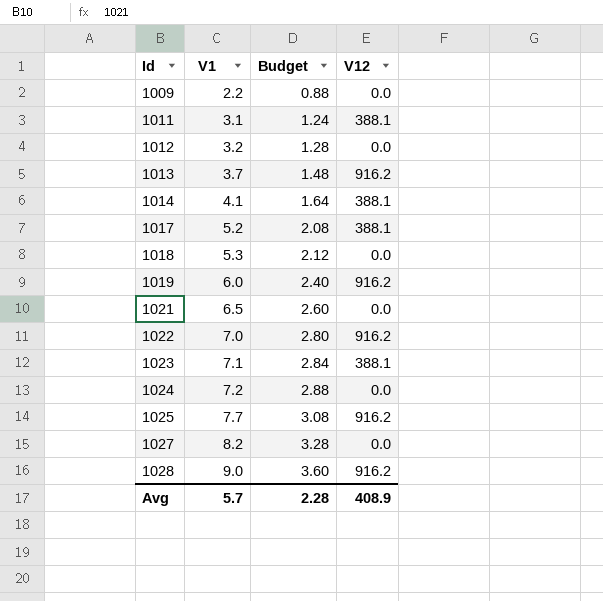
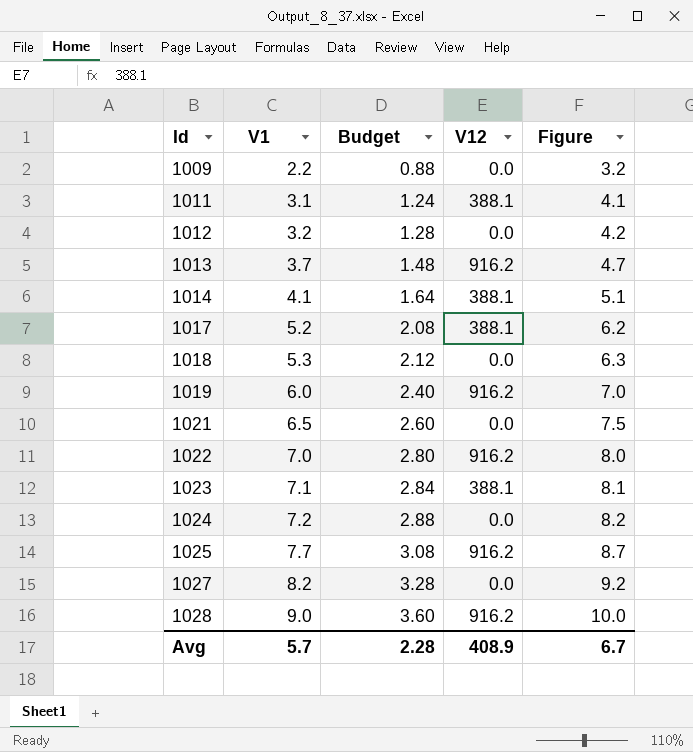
column Figure | formula: none -> [V1] + 1

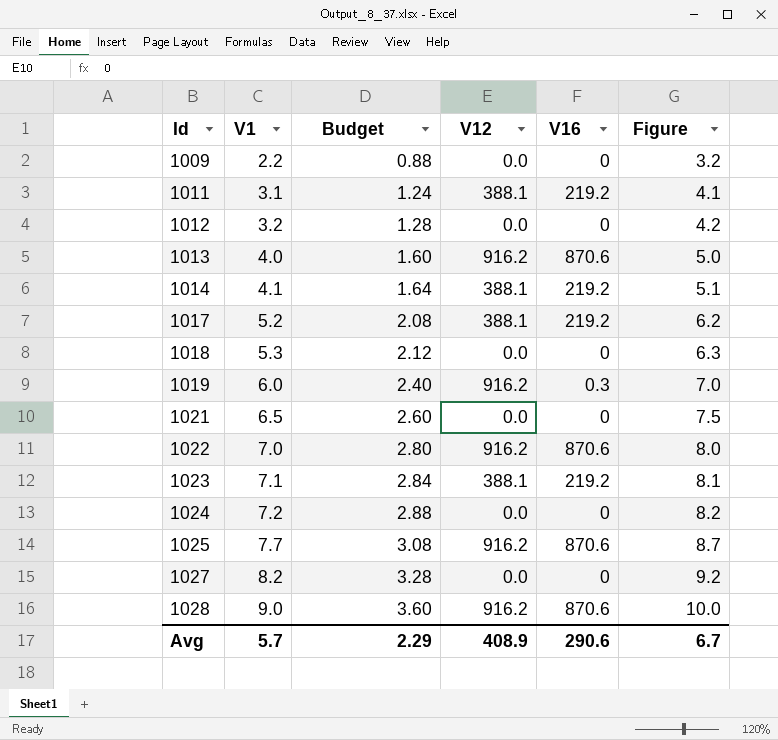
column V16 | position: none -> 5
1013 | V1: 3.7 -> 4.0
1013 | Budget: 1.48 -> 1.60
1013 | Figure: 4.7 -> 5.0
Avg | Budget: 2.28 -> 2.29

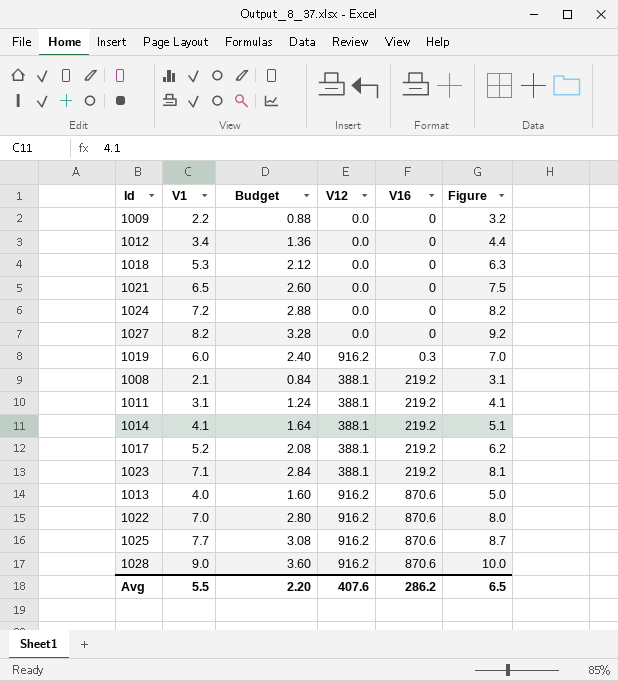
row order: Id ascending -> V16 ascending
1012 | V1: 3.2 -> 3.4
1012 | Budget: 1.28 -> 1.36
1012 | Figure: 4.2 -> 4.4
row 1008: none -> 2.1 | 0.84 | 388.1 | 219.2 | 3.1
Avg | V1: 5.7 -> 5.5
Avg | Budget: 2.29 -> 2.20
Avg | V12: 408.9 -> 407.6
Avg | V16: 290.6 -> 286.2
Avg | Figure: 6.7 -> 6.5

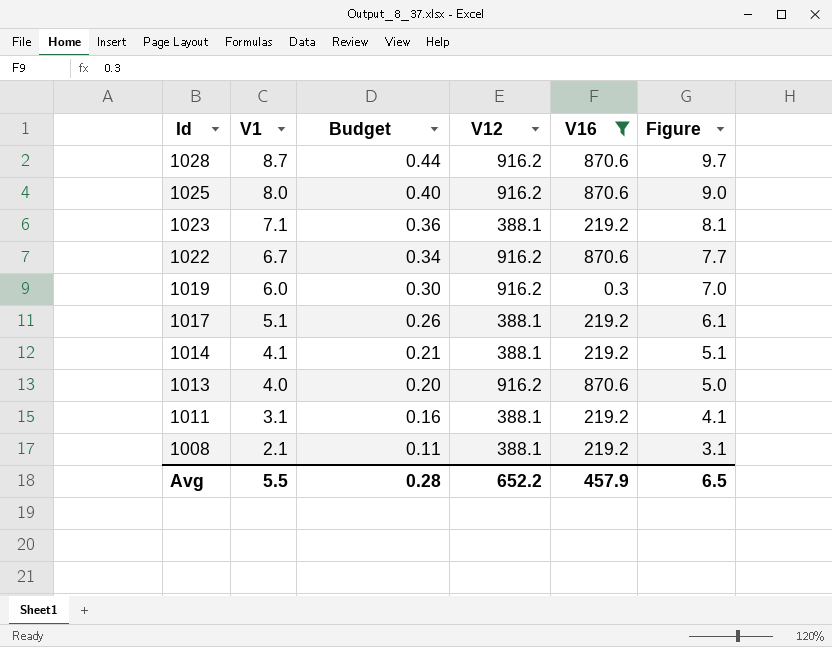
filter: none -> V16 != 0
row order: V16 ascending -> Id descending
column Budget | formula: [V1] * 0.4 -> [V1] * 0.05
1028 | V1: 9.0 -> 8.7
1028 | Figure: 10.0 -> 9.7
1025 | V1: 7.7 -> 8.0
1025 | Figure: 8.7 -> 9.0
1022 | V1: 7.0 -> 6.7
1022 | Figure: 8.0 -> 7.7
1017 | V1: 5.2 -> 5.1
1017 | Figure: 6.2 -> 6.1
Avg | Budget: 2.20 -> 0.28
Avg | V12: 407.6 -> 652.2
Avg | V16: 286.2 -> 457.9

